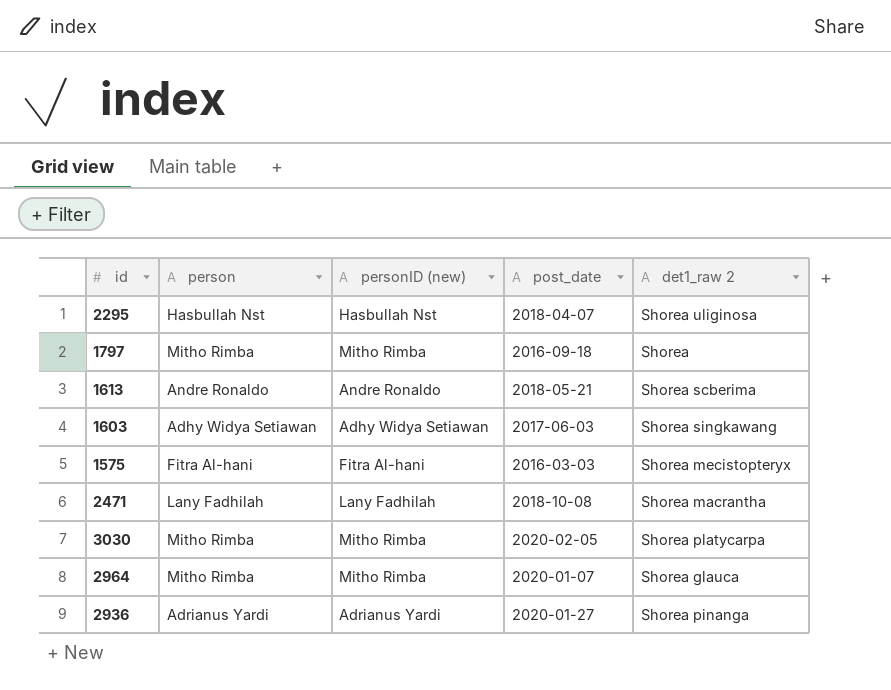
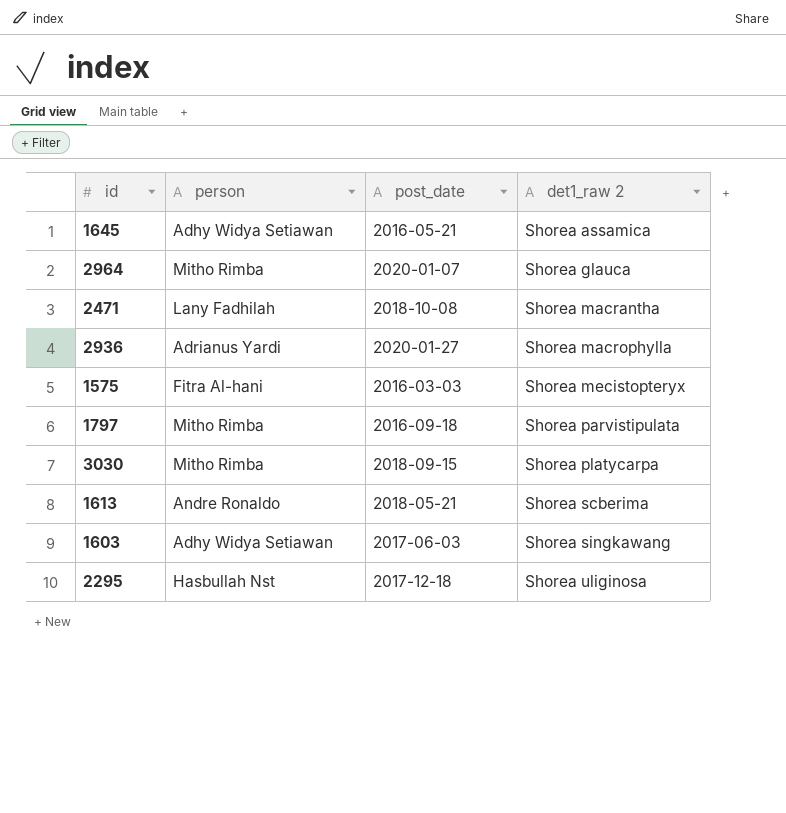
row order: none -> det1_raw 2 ascending
column personID (new) | position: 3 -> none
row 1645: none -> Adhy Widya Setiawan | 2016-05-21 | Shorea assamica
2936 | det1_raw 2: Shorea pinanga -> Shorea macrophylla
1797 | det1_raw 2: Shorea -> Shorea parvistipulata
3030 | post_date: 2020-02-05 -> 2018-09-15
2295 | post_date: 2018-04-07 -> 2017-12-18

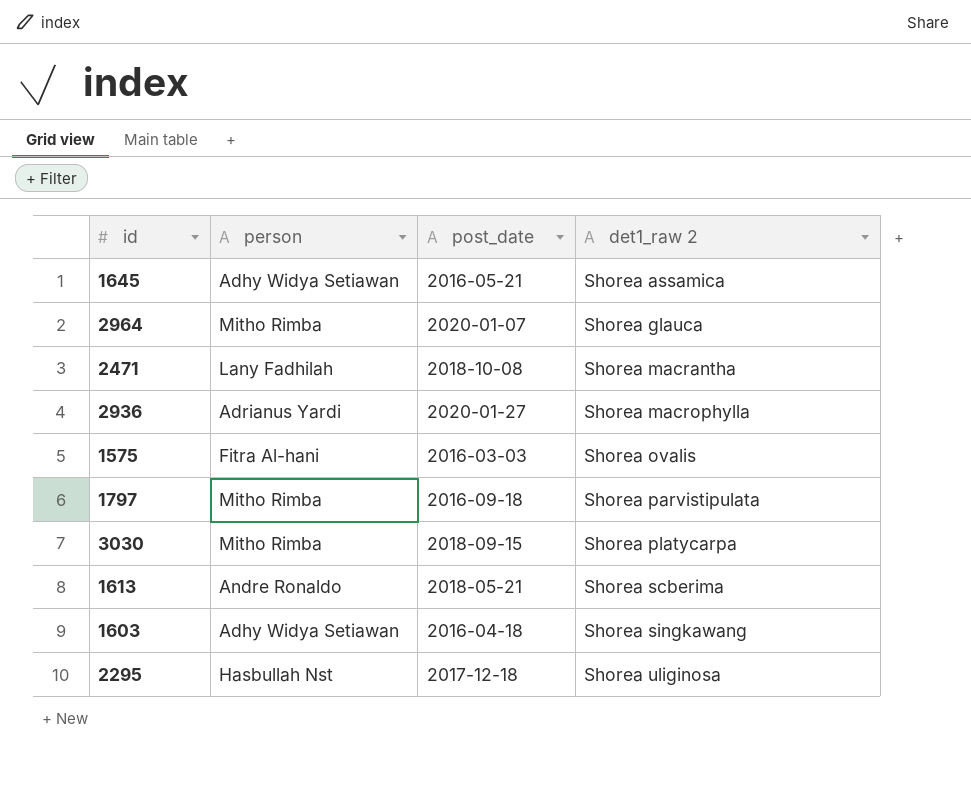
1575 | det1_raw 2: Shorea mecistopteryx -> Shorea ovalis
1603 | post_date: 2017-06-03 -> 2016-04-18

